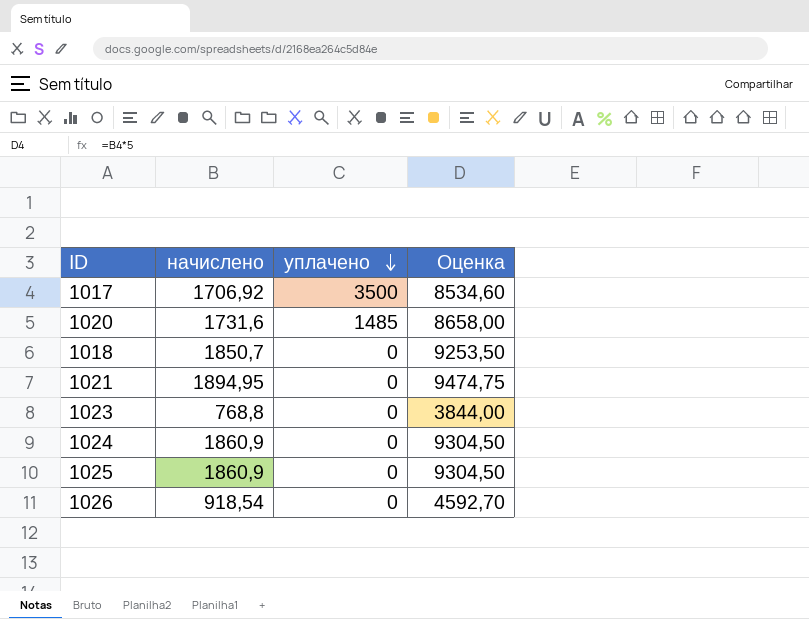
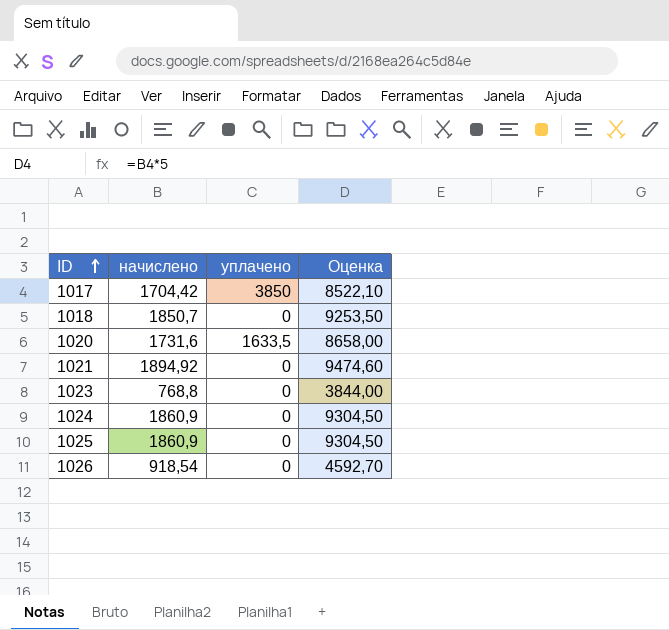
row order: уплачено descending -> ID ascending
1017 | начислено: 1706,92 -> 1704,42
1017 | уплачено: 3500 -> 3850
1017 | Оценка: 8534,60 -> 8522,10
1020 | уплачено: 1485 -> 1633,5
1021 | начислено: 1894,95 -> 1894,92
1021 | Оценка: 9474,75 -> 9474,60

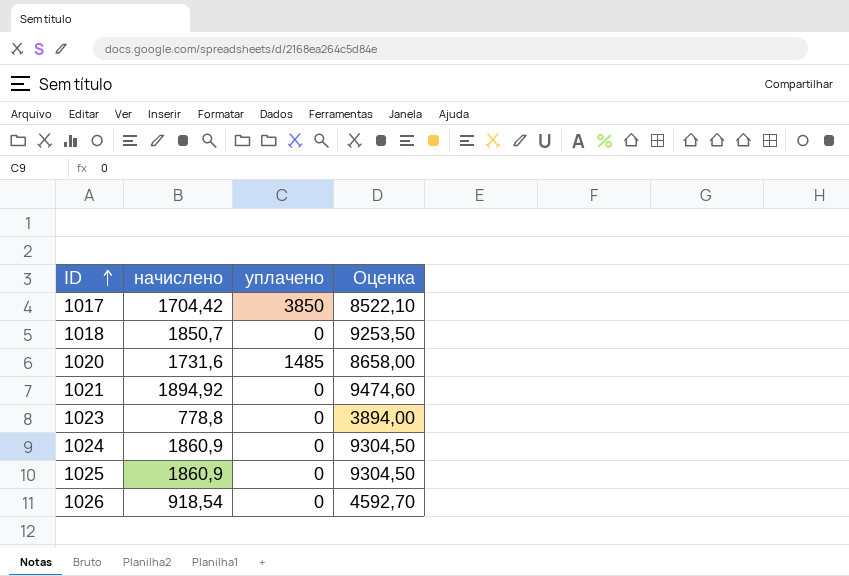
1020 | уплачено: 1633,5 -> 1485
1023 | начислено: 768,8 -> 778,8
1023 | Оценка: 3844,00 -> 3894,00

